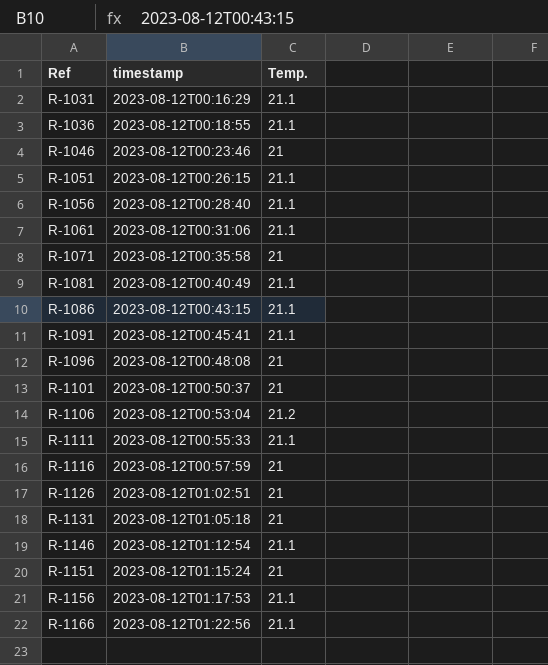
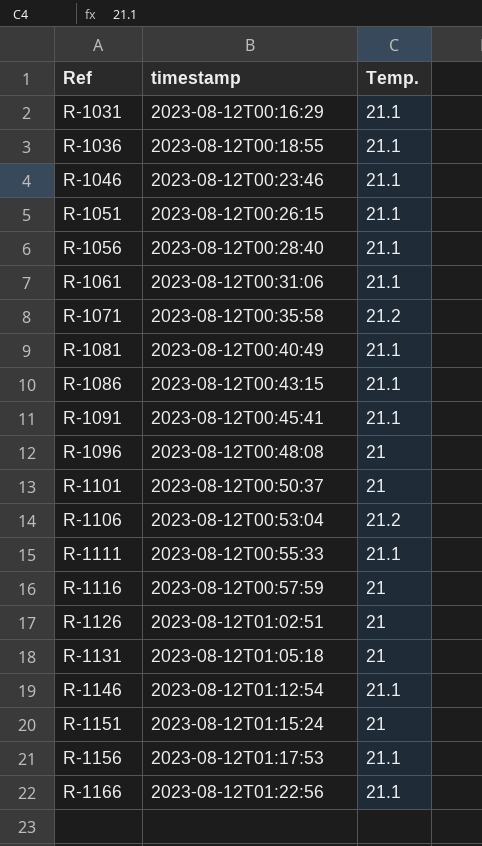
R-1046 | Temp.: 21 -> 21.1
R-1071 | Temp.: 21 -> 21.2

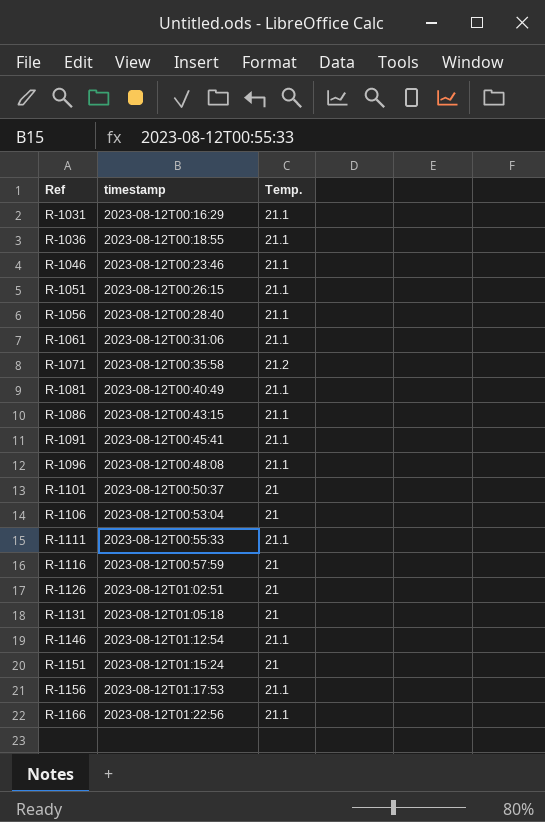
R-1096 | Temp.: 21 -> 21.1
R-1106 | Temp.: 21.2 -> 21

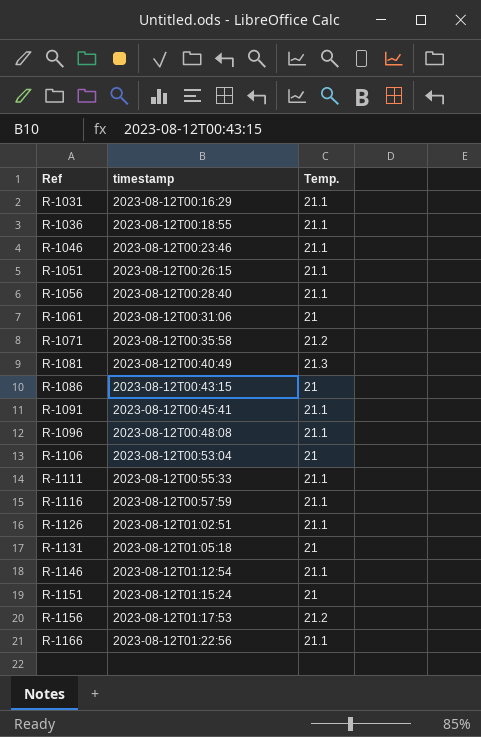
row R-1101: 2023-08-12T00:50:37 | 21 -> none
R-1061 | Temp.: 21.1 -> 21
R-1081 | Temp.: 21.1 -> 21.3
R-1086 | Temp.: 21.1 -> 21
R-1116 | Temp.: 21 -> 21.1
R-1126 | Temp.: 21 -> 21.1
R-1156 | Temp.: 21.1 -> 21.2

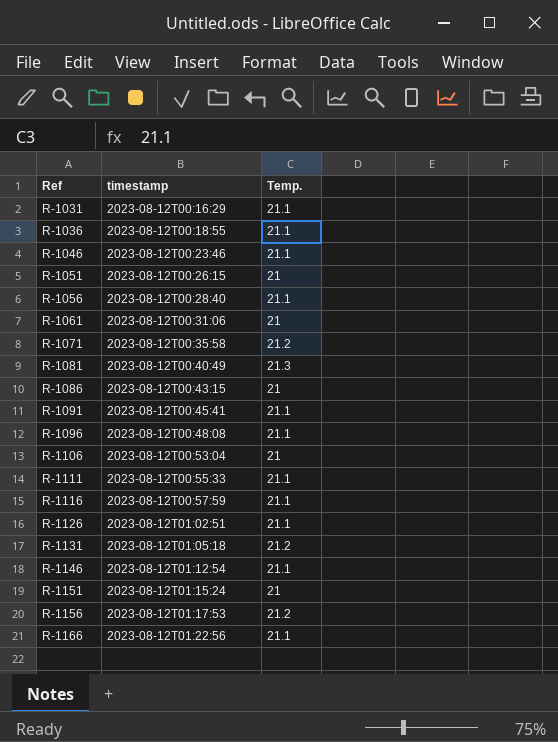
R-1051 | Temp.: 21.1 -> 21
R-1131 | Temp.: 21 -> 21.2

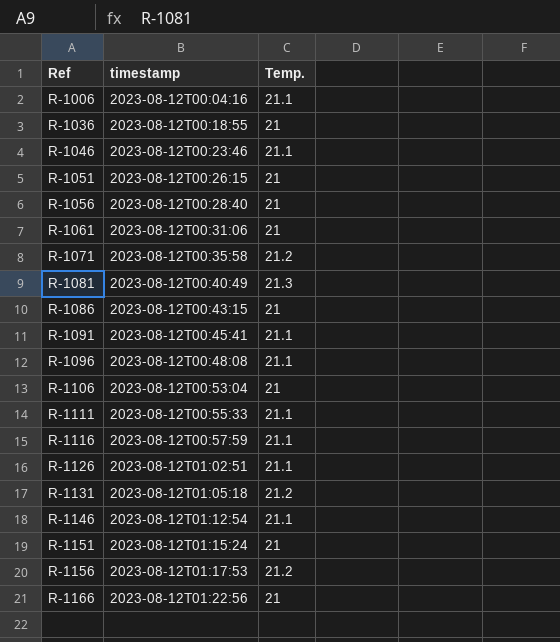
row R-1031: 2023-08-12T00:16:29 | 21.1 -> none
row R-1006: none -> 2023-08-12T00:04:16 | 21.1
R-1036 | Temp.: 21.1 -> 21
R-1056 | Temp.: 21.1 -> 21
R-1166 | Temp.: 21.1 -> 21

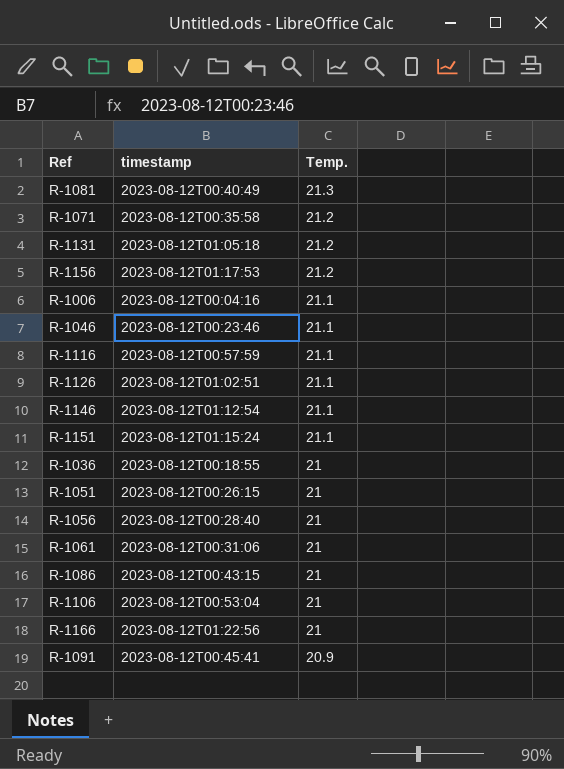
row order: Ref ascending -> Temp. descending
row R-1096: 2023-08-12T00:48:08 | 21.1 -> none
row R-1111: 2023-08-12T00:55:33 | 21.1 -> none
R-1151 | Temp.: 21 -> 21.1
R-1091 | Temp.: 21.1 -> 20.9

